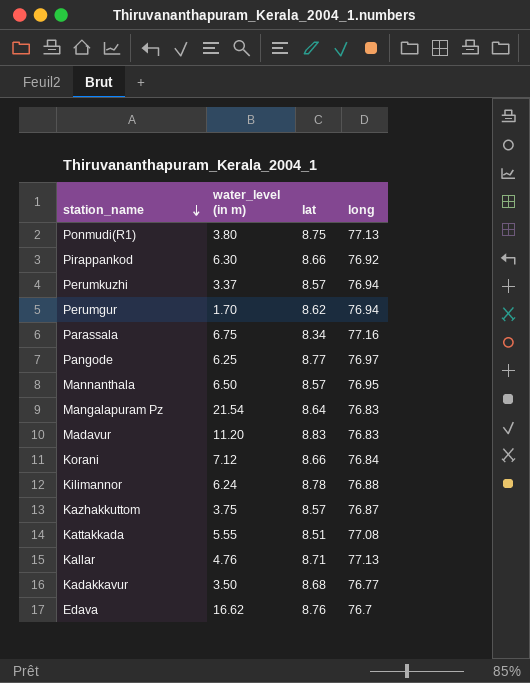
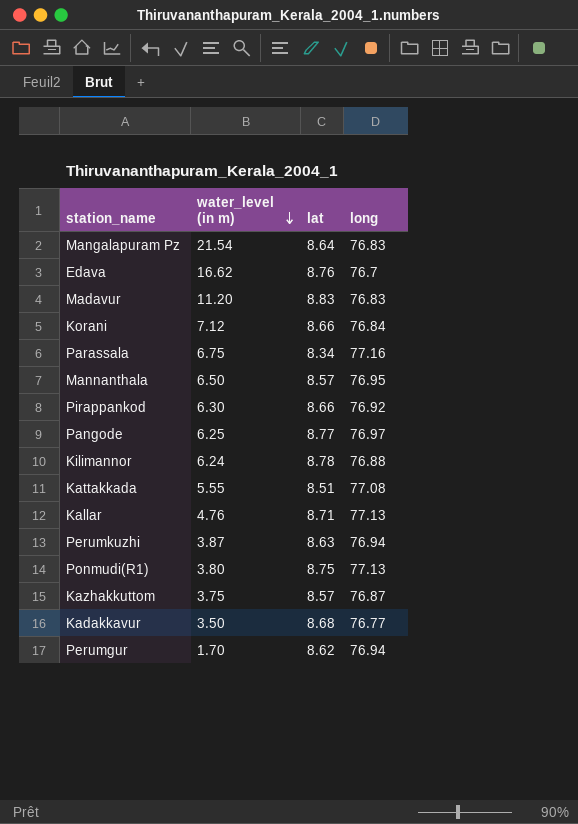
row order: station_name descending -> water_level (in m) descending
Perumkuzhi | water_level (in m): 3.37 -> 3.87
Perumkuzhi | lat: 8.57 -> 8.63

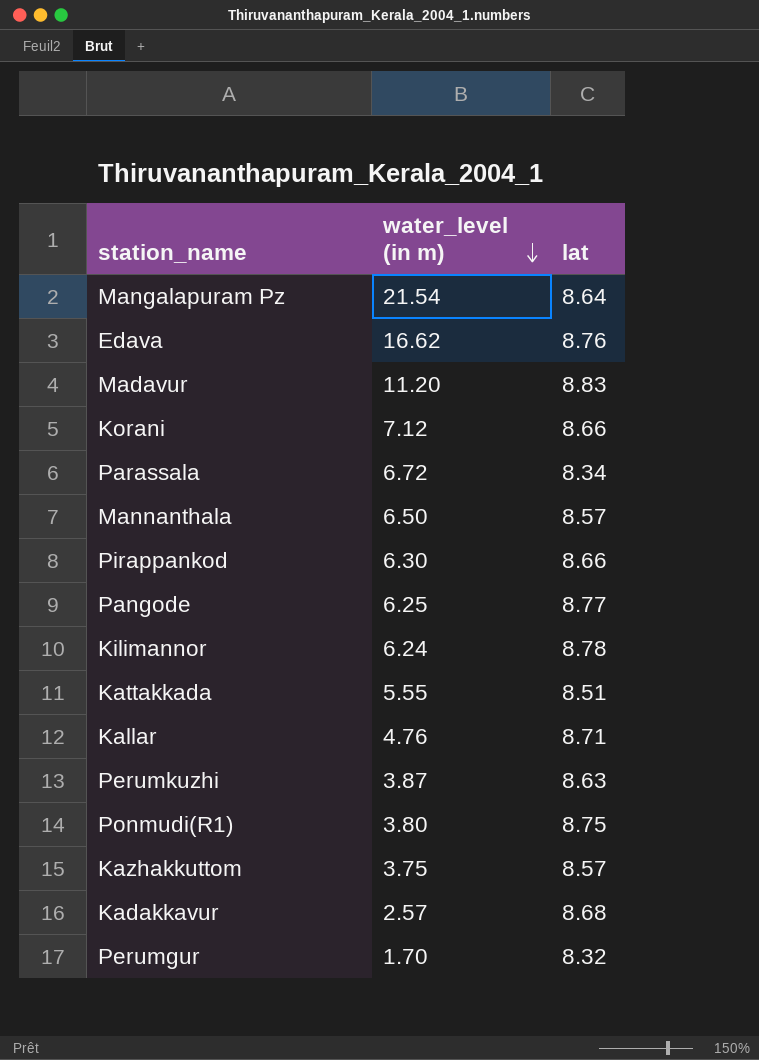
column long | position: 4 -> none
Parassala | water_level (in m): 6.75 -> 6.72
Kadakkavur | water_level (in m): 3.50 -> 2.57
Perumgur | lat: 8.62 -> 8.32

